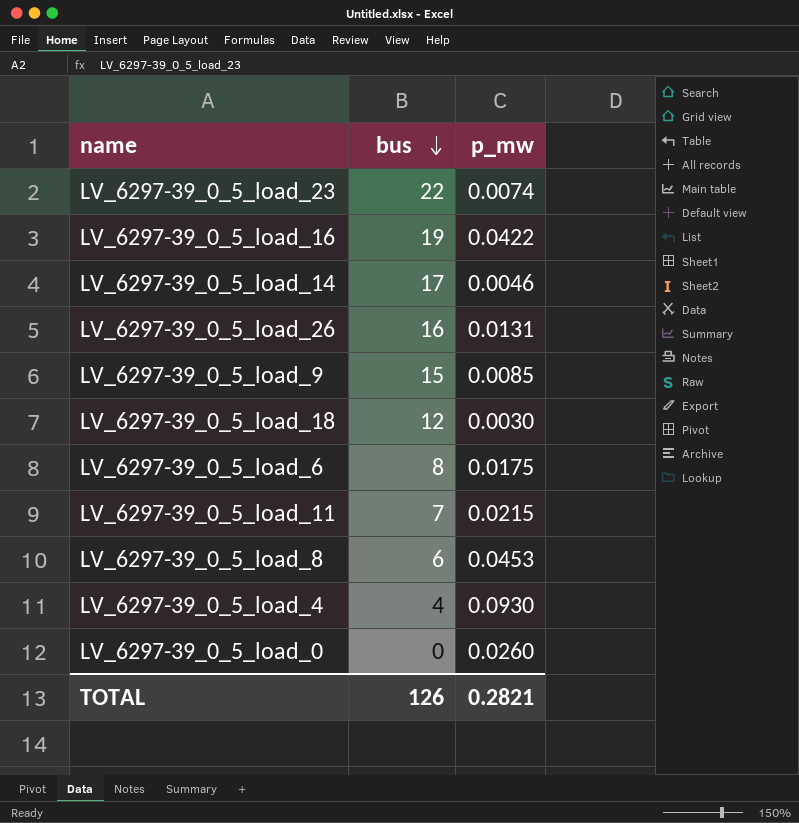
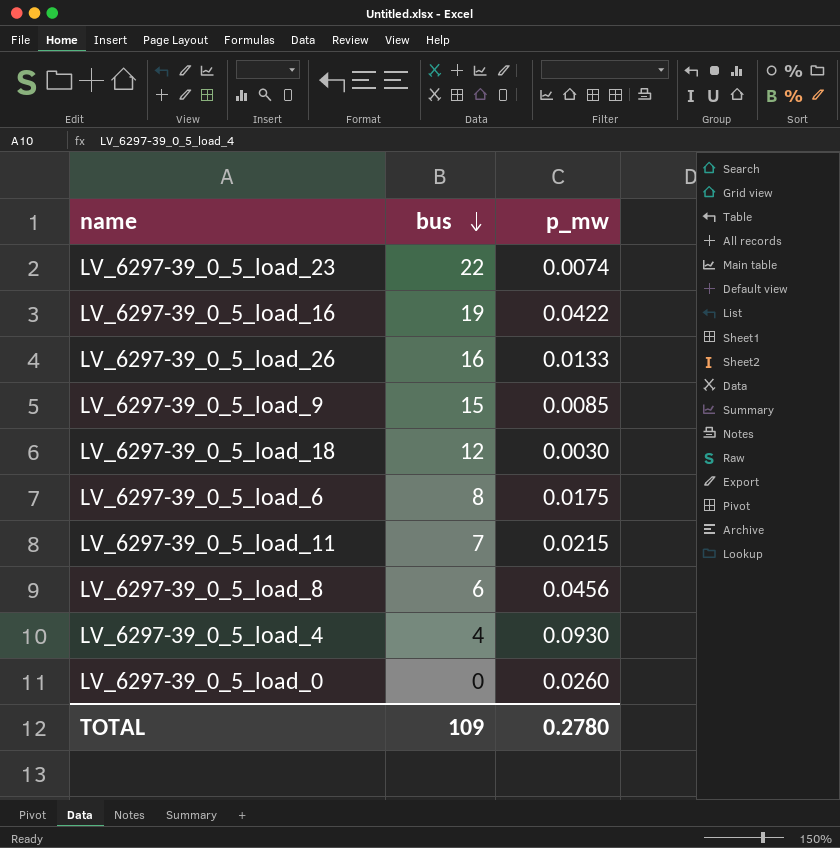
row LV_6297-39_0_5_load_14: 17 | 0.0046 -> none
LV_6297-39_0_5_load_26 | p_mw: 0.0131 -> 0.0133
LV_6297-39_0_5_load_8 | p_mw: 0.0453 -> 0.0456
TOTAL | bus: 126 -> 109
TOTAL | p_mw: 0.2821 -> 0.2780

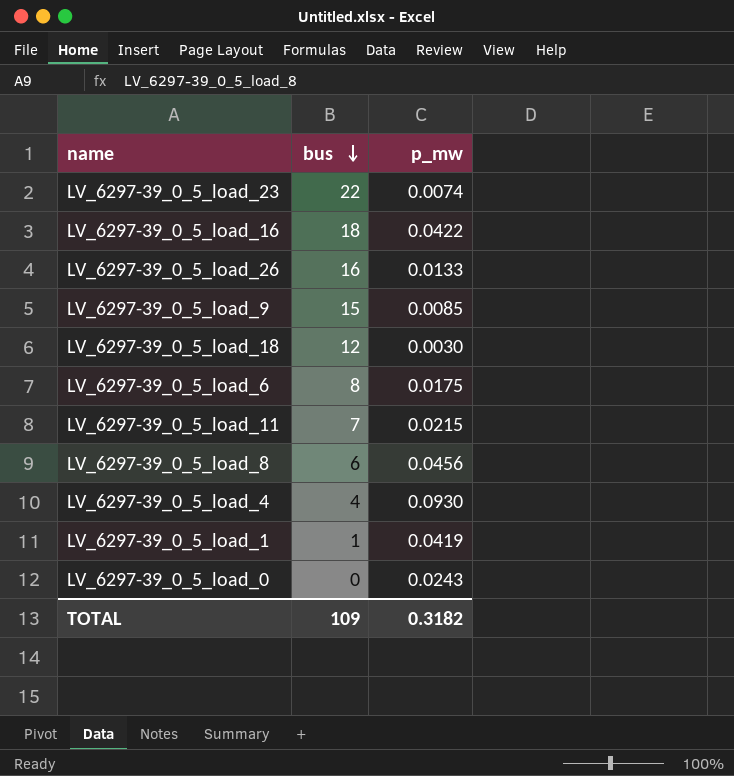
LV_6297-39_0_5_load_16 | bus: 19 -> 18
row LV_6297-39_0_5_load_1: none -> 1 | 0.0419
LV_6297-39_0_5_load_0 | p_mw: 0.0260 -> 0.0243
TOTAL | p_mw: 0.2780 -> 0.3182

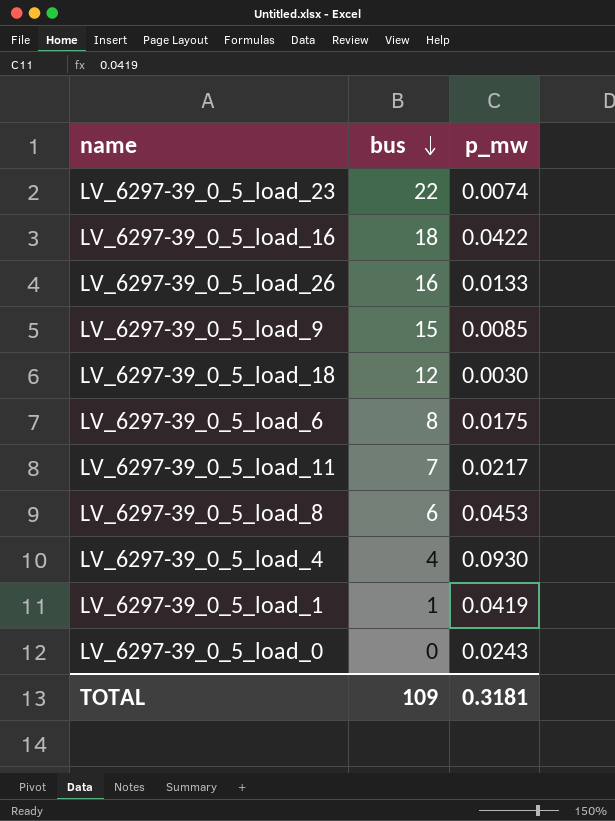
LV_6297-39_0_5_load_11 | p_mw: 0.0215 -> 0.0217
LV_6297-39_0_5_load_8 | p_mw: 0.0456 -> 0.0453
TOTAL | p_mw: 0.3182 -> 0.3181

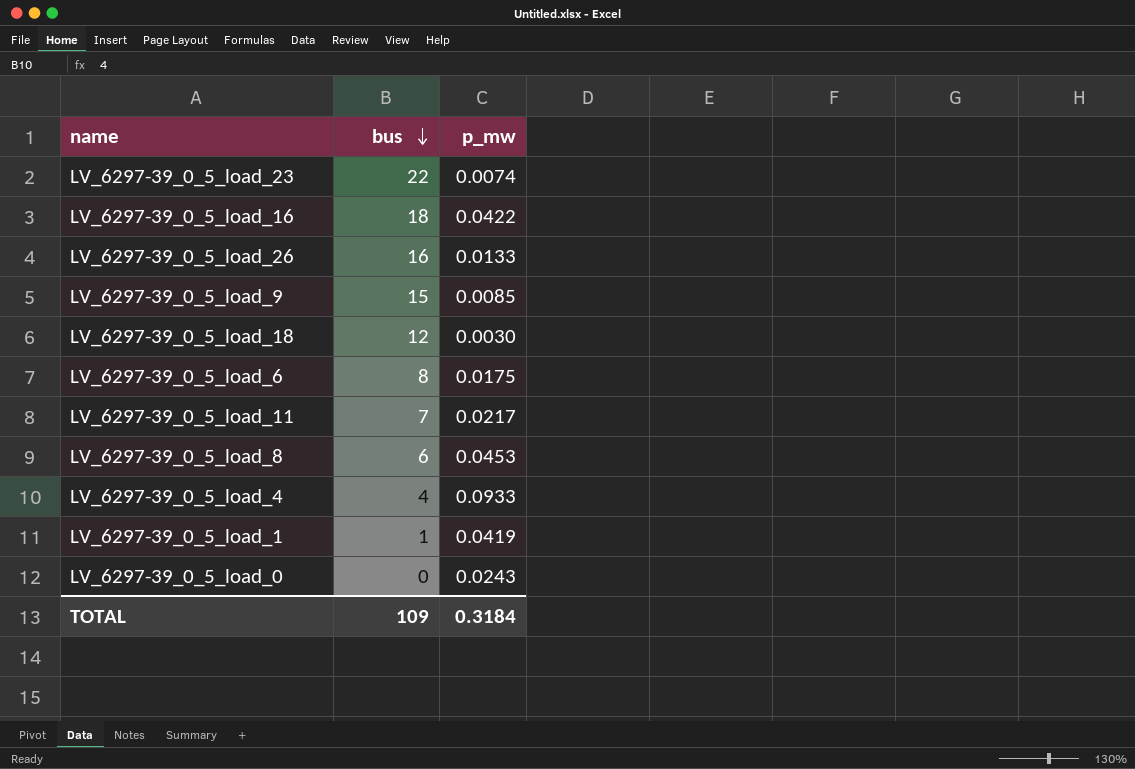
LV_6297-39_0_5_load_4 | p_mw: 0.0930 -> 0.0933
TOTAL | p_mw: 0.3181 -> 0.3184

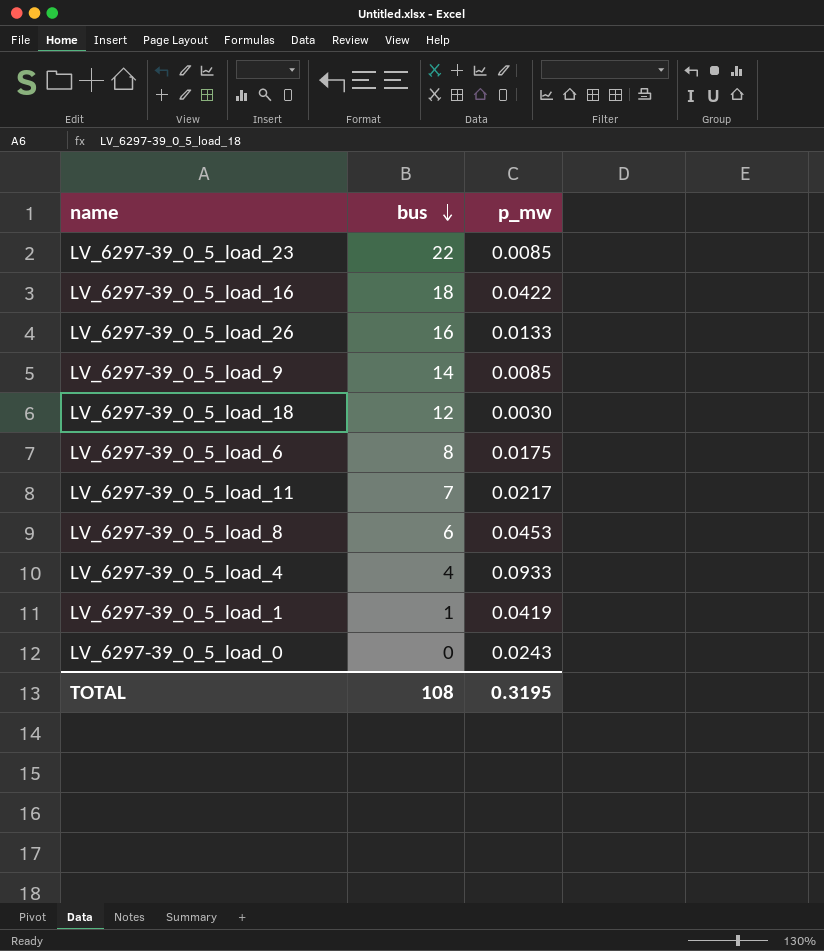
LV_6297-39_0_5_load_23 | p_mw: 0.0074 -> 0.0085
LV_6297-39_0_5_load_9 | bus: 15 -> 14
TOTAL | bus: 109 -> 108
TOTAL | p_mw: 0.3184 -> 0.3195

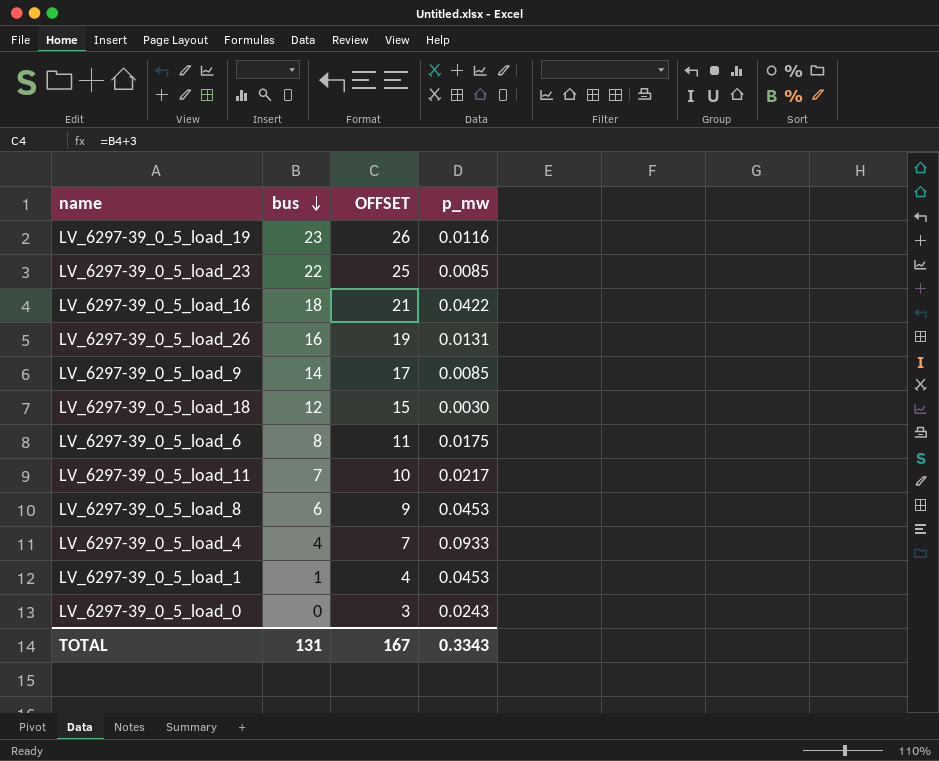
column OFFSET | formula: none -> [bus] + 3
row LV_6297-39_0_5_load_19: none -> 23 | 26 | 0.0116
LV_6297-39_0_5_load_26 | p_mw: 0.0133 -> 0.0131
LV_6297-39_0_5_load_1 | p_mw: 0.0419 -> 0.0453
TOTAL | bus: 108 -> 131
TOTAL | p_mw: 0.3195 -> 0.3343

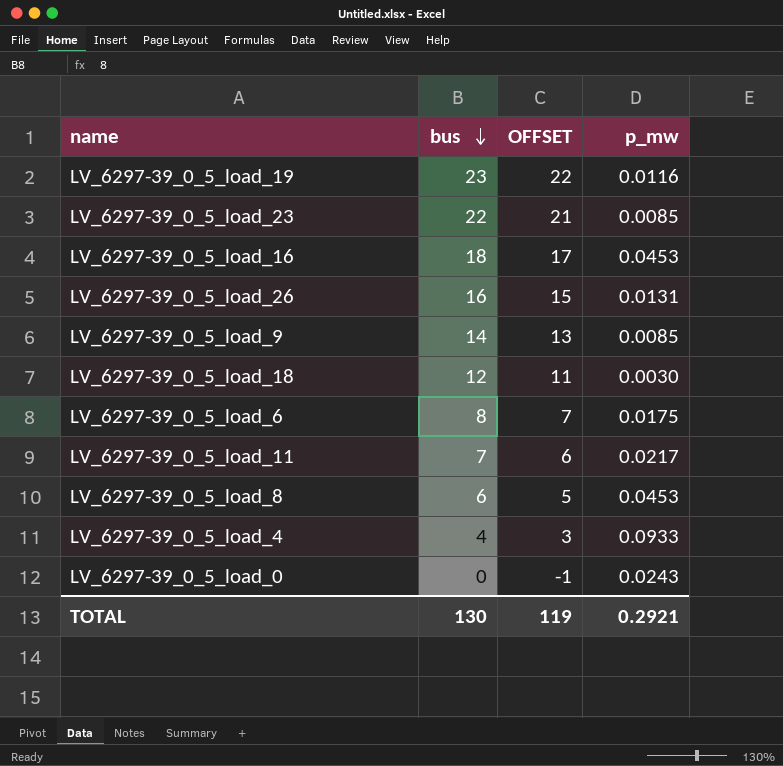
column OFFSET | formula: [bus] + 3 -> [bus] - 1
row LV_6297-39_0_5_load_1: 1 | 4 | 0.0453 -> none
LV_6297-39_0_5_load_16 | p_mw: 0.0422 -> 0.0453
TOTAL | bus: 131 -> 130
TOTAL | OFFSET: 167 -> 119
TOTAL | p_mw: 0.3343 -> 0.2921

